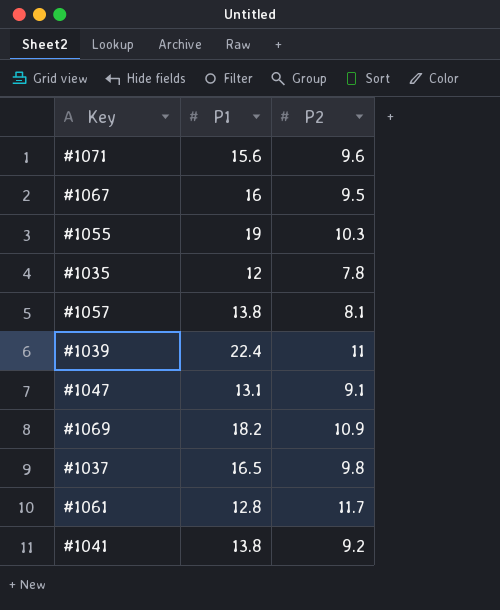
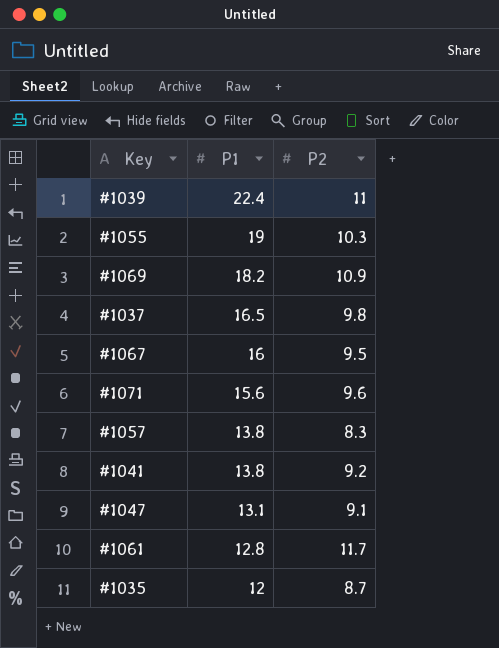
row order: none -> P1 descending
#1057 | P2: 8.1 -> 8.3
#1035 | P2: 7.8 -> 8.7

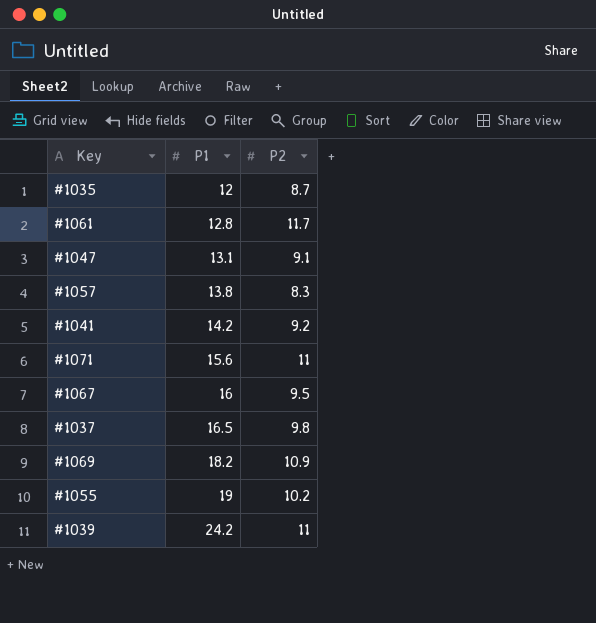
row order: P1 descending -> P1 ascending
#1041 | P1: 13.8 -> 14.2
#1071 | P2: 9.6 -> 11
#1055 | P2: 10.3 -> 10.2
#1039 | P1: 22.4 -> 24.2

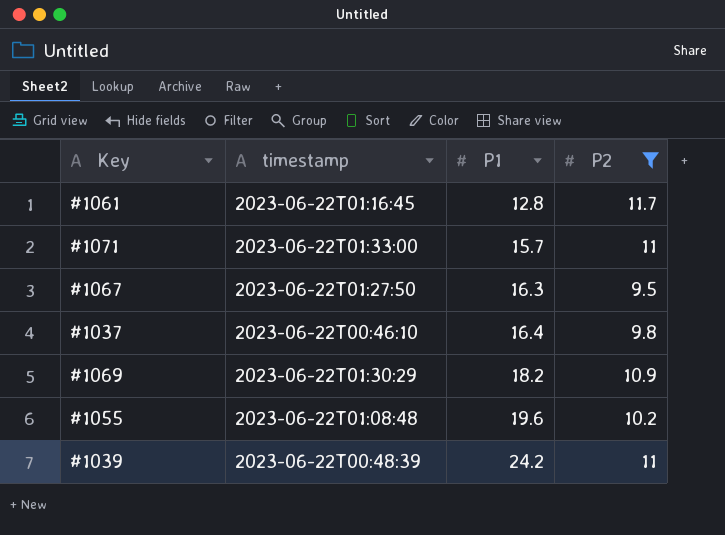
filter: none -> P2 >= 9.5
column timestamp | position: none -> 2
#1071 | P1: 15.6 -> 15.7
#1067 | P1: 16 -> 16.3
#1037 | P1: 16.5 -> 16.4
#1055 | P1: 19 -> 19.6

